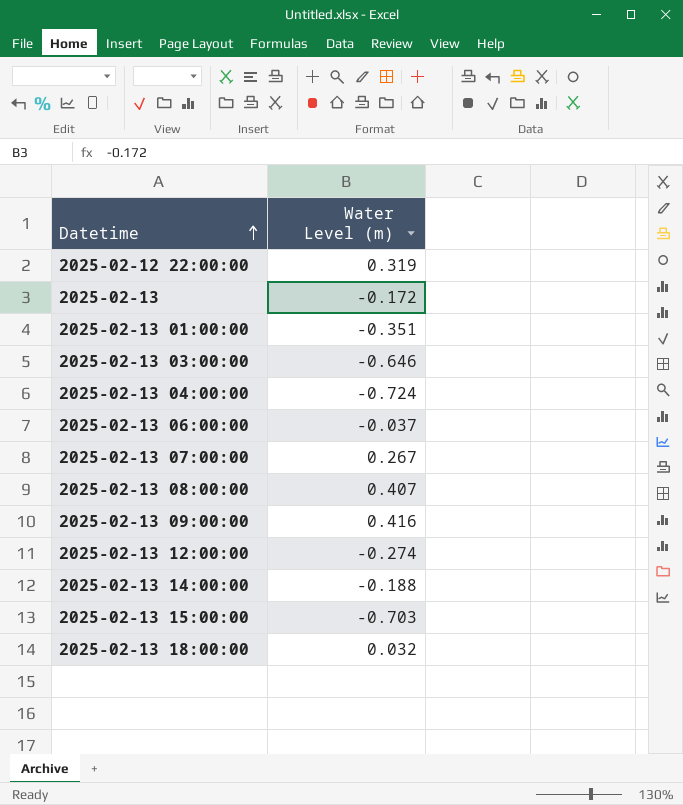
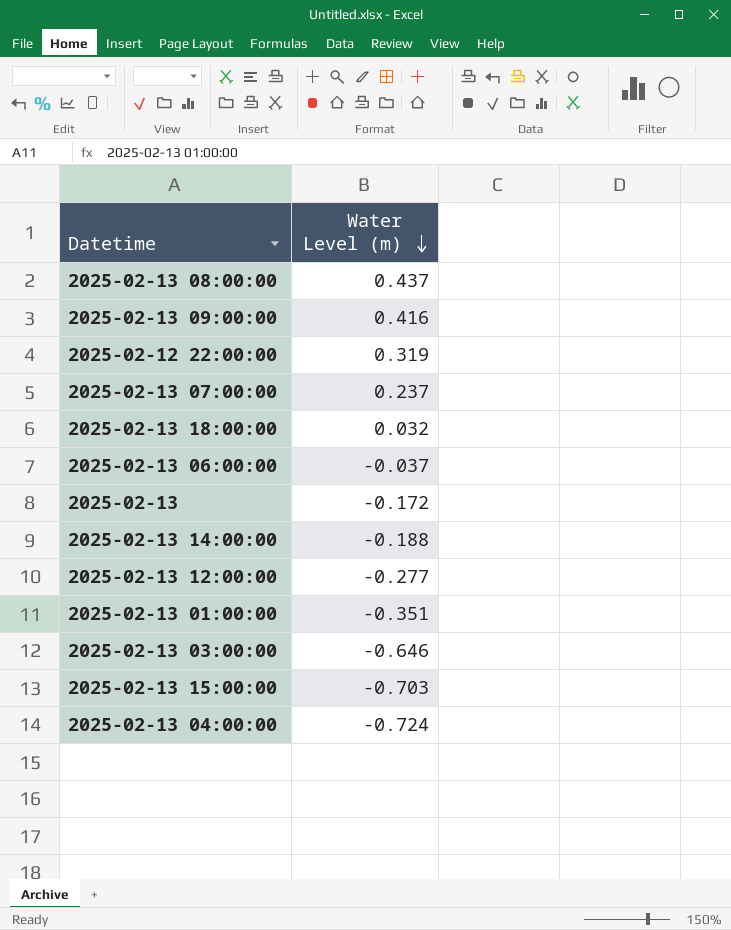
row order: Datetime ascending -> Water Level (m) descending
2025-02-13 08:00:00 | Water Level (m): 0.407 -> 0.437
2025-02-13 07:00:00 | Water Level (m): 0.267 -> 0.237
2025-02-13 12:00:00 | Water Level (m): -0.274 -> -0.277

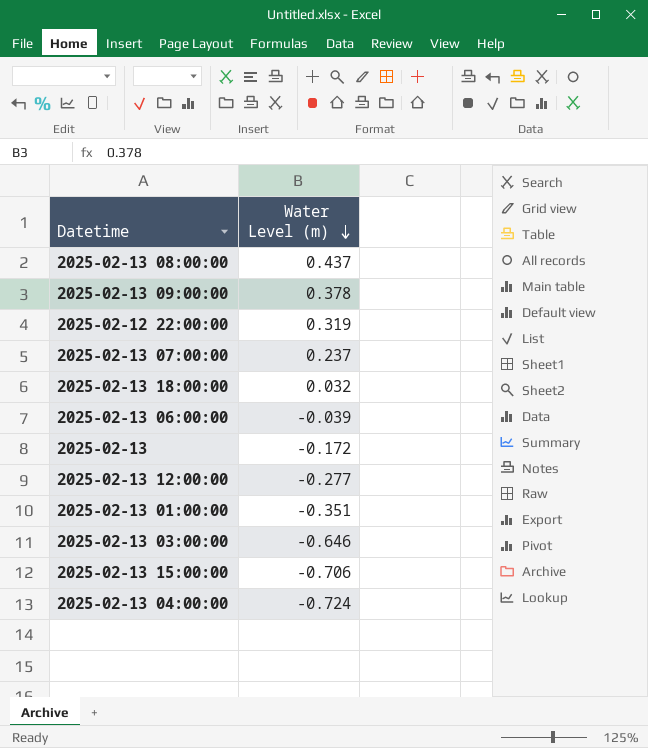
row 2025-02-13 14:00:00: -0.188 -> none
2025-02-13 09:00:00 | Water Level (m): 0.416 -> 0.378
2025-02-13 06:00:00 | Water Level (m): -0.037 -> -0.039
2025-02-13 15:00:00 | Water Level (m): -0.703 -> -0.706

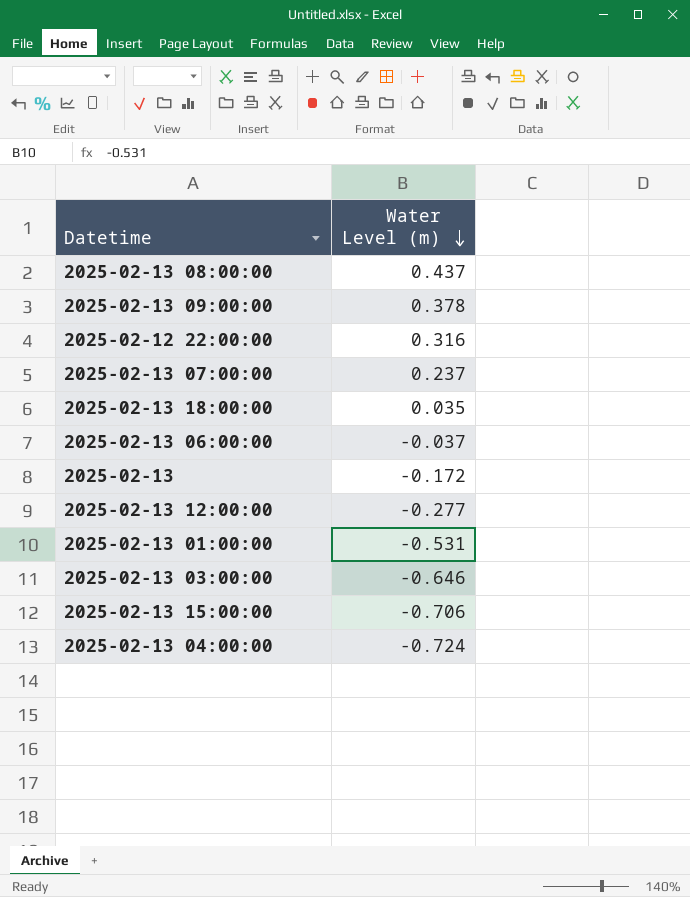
2025-02-12 22:00:00 | Water Level (m): 0.319 -> 0.316
2025-02-13 18:00:00 | Water Level (m): 0.032 -> 0.035
2025-02-13 06:00:00 | Water Level (m): -0.039 -> -0.037
2025-02-13 01:00:00 | Water Level (m): -0.351 -> -0.531

